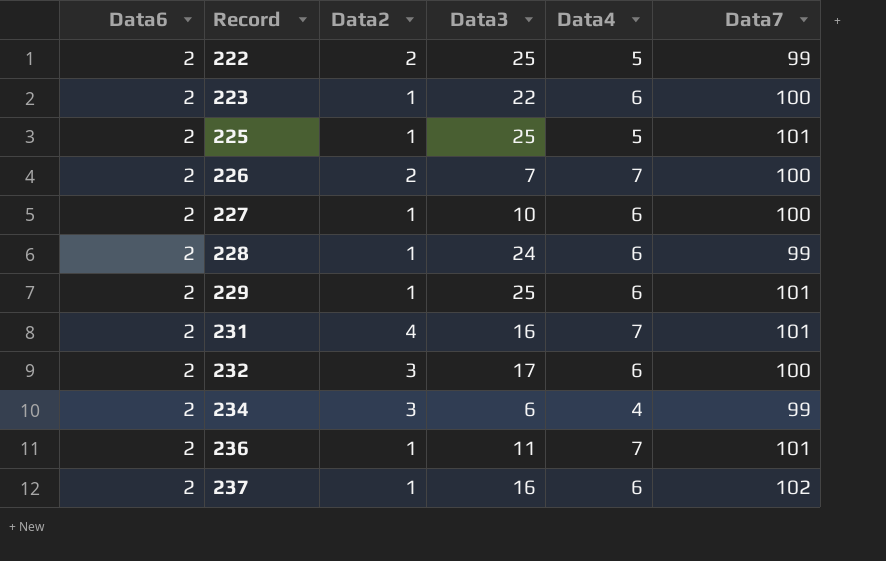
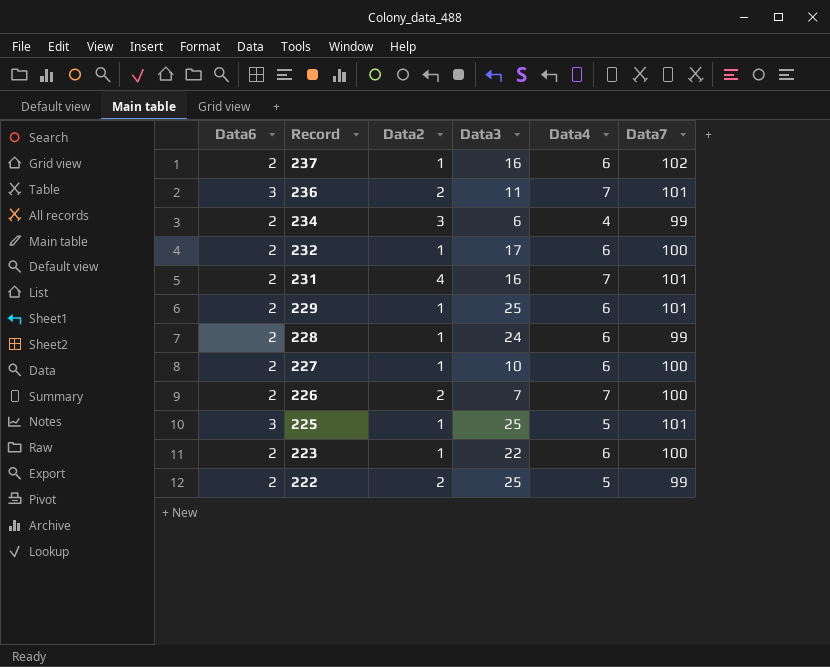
row order: Record ascending -> Record descending
236 | Data6: 2 -> 3
236 | Data2: 1 -> 2
232 | Data2: 3 -> 1
225 | Data6: 2 -> 3

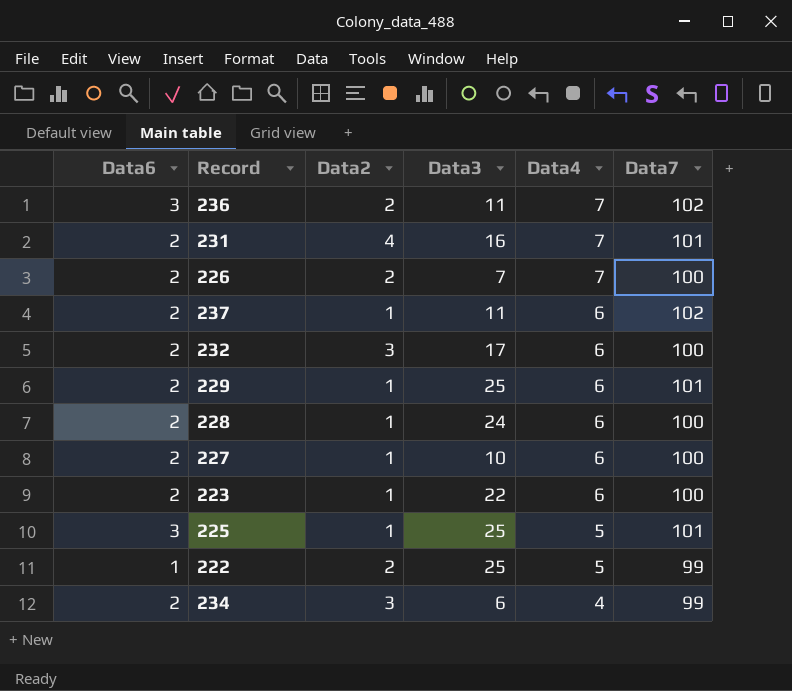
row order: Record descending -> Data4 descending
236 | Data7: 101 -> 102
237 | Data3: 16 -> 11
232 | Data2: 1 -> 3
228 | Data7: 99 -> 100
222 | Data6: 2 -> 1

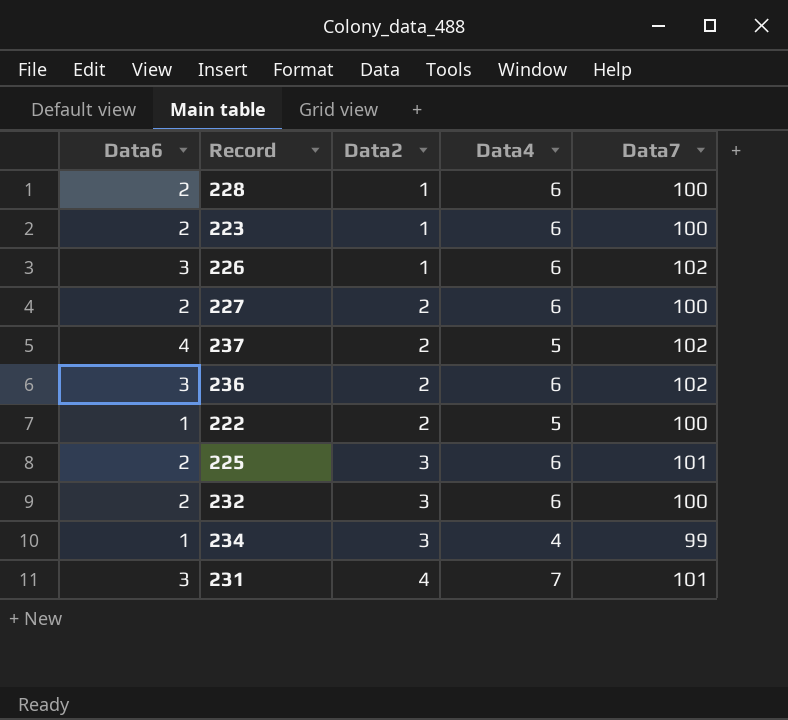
row order: Data4 descending -> Data2 ascending
column Data3 | position: 4 -> none
row 229: 2 | 1 | 25 | 6 | 101 -> none
226 | Data6: 2 -> 3
226 | Data2: 2 -> 1
226 | Data4: 7 -> 6
226 | Data7: 100 -> 102
227 | Data2: 1 -> 2
237 | Data6: 2 -> 4
237 | Data2: 1 -> 2
237 | Data4: 6 -> 5
236 | Data4: 7 -> 6
222 | Data7: 99 -> 100
225 | Data6: 3 -> 2
225 | Data2: 1 -> 3
225 | Data4: 5 -> 6
234 | Data6: 2 -> 1
231 | Data6: 2 -> 3

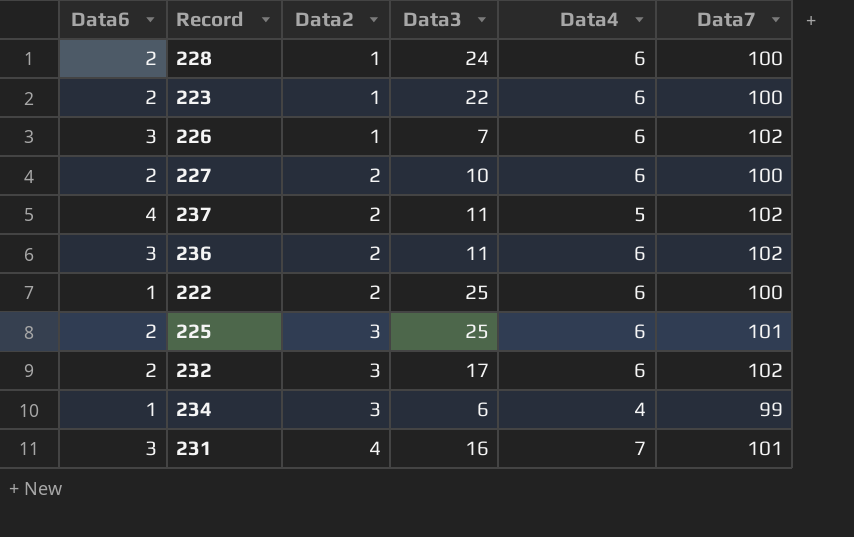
column Data3 | position: none -> 4
222 | Data4: 5 -> 6
232 | Data7: 100 -> 102

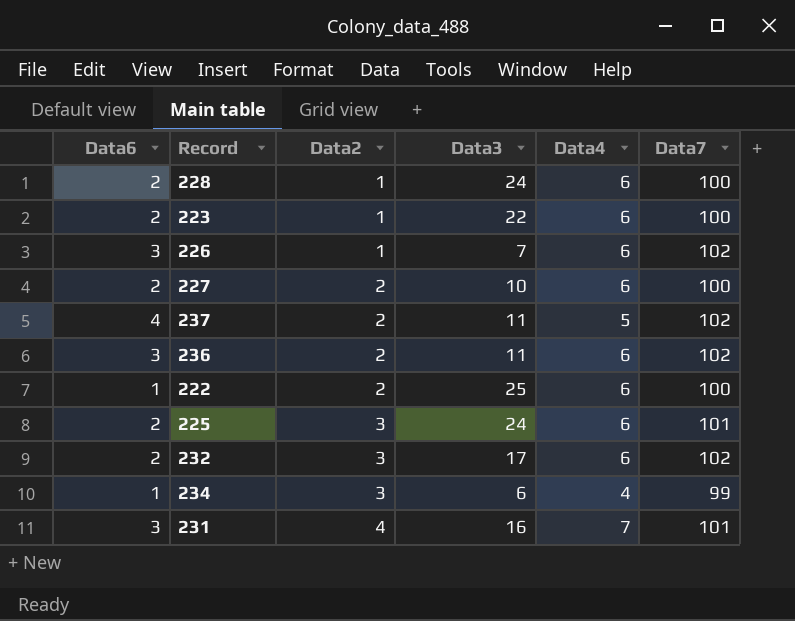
225 | Data3: 25 -> 24

